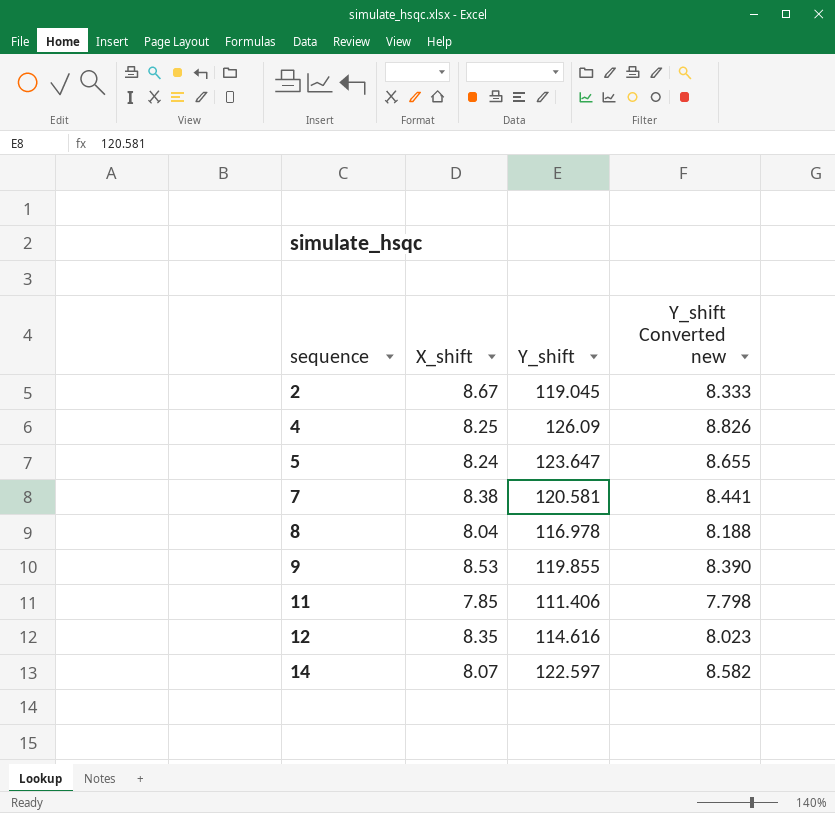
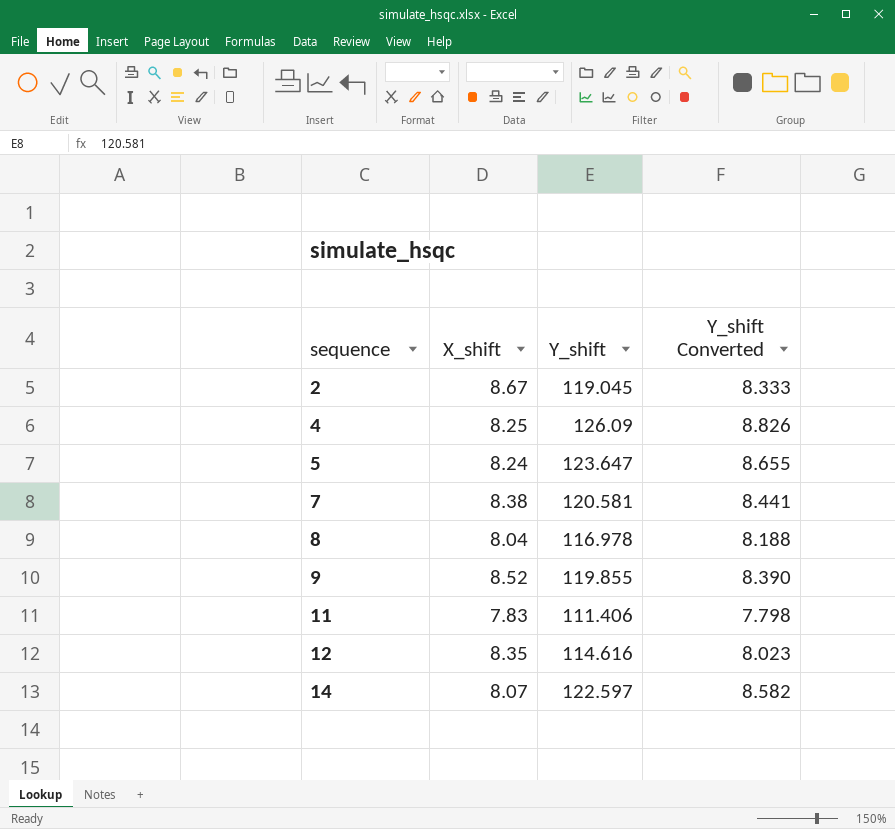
column name: Y_shift Converted new -> Y_shift Converted
9 | X_shift: 8.53 -> 8.52
11 | X_shift: 7.85 -> 7.83

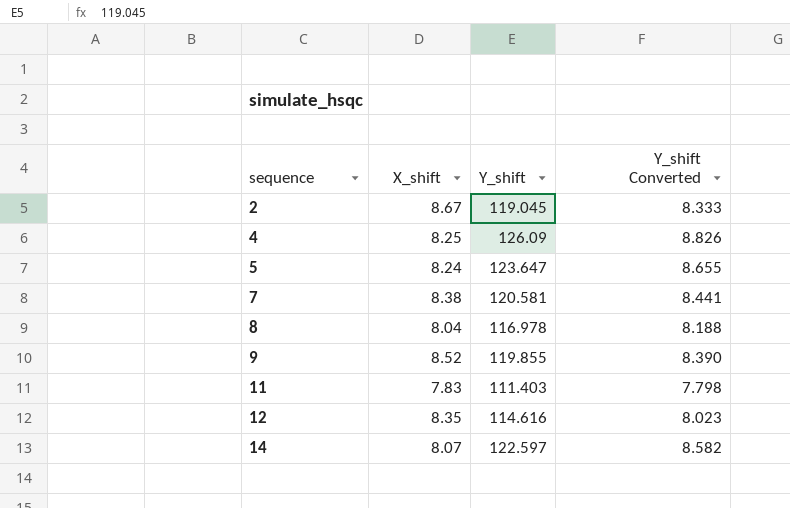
11 | Y_shift: 111.406 -> 111.403

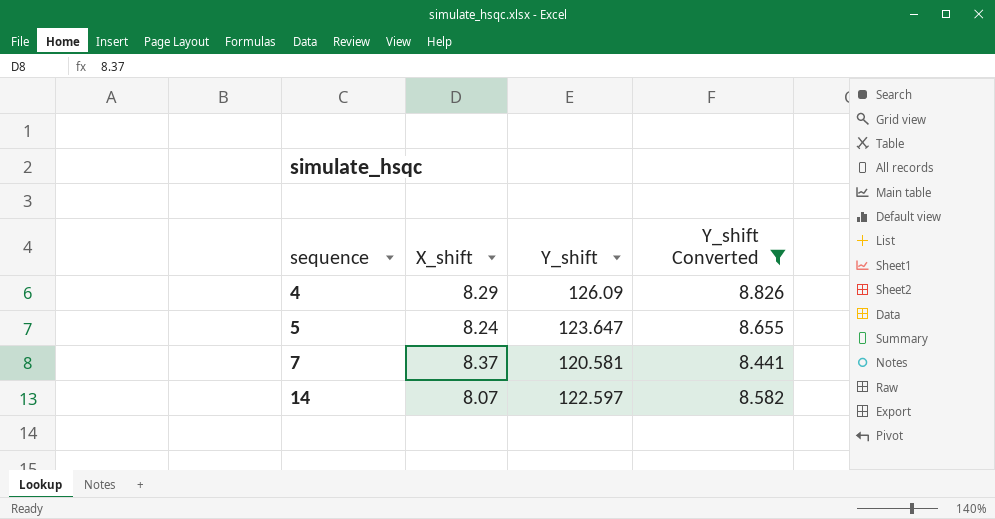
filter: none -> Y_shift Converted >= 8.441
4 | X_shift: 8.25 -> 8.29
7 | X_shift: 8.38 -> 8.37

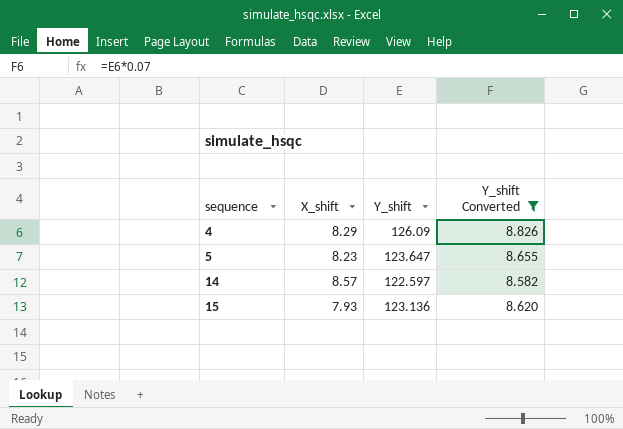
row 7: 8.37 | 120.581 | 8.441 -> none
5 | X_shift: 8.24 -> 8.23
14 | X_shift: 8.07 -> 8.57
row 15: none -> 7.93 | 123.136 | 8.620

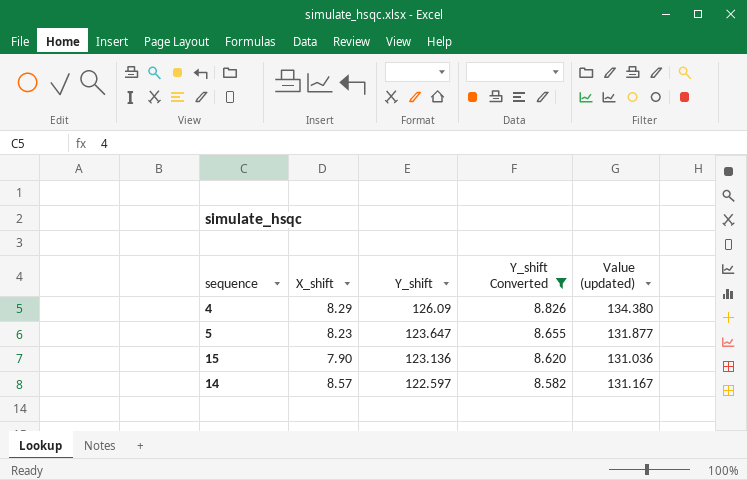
row order: sequence ascending -> Y_shift descending
column Value (updated) | formula: none -> [X_shift] + [Y_shift]
15 | X_shift: 7.93 -> 7.90

